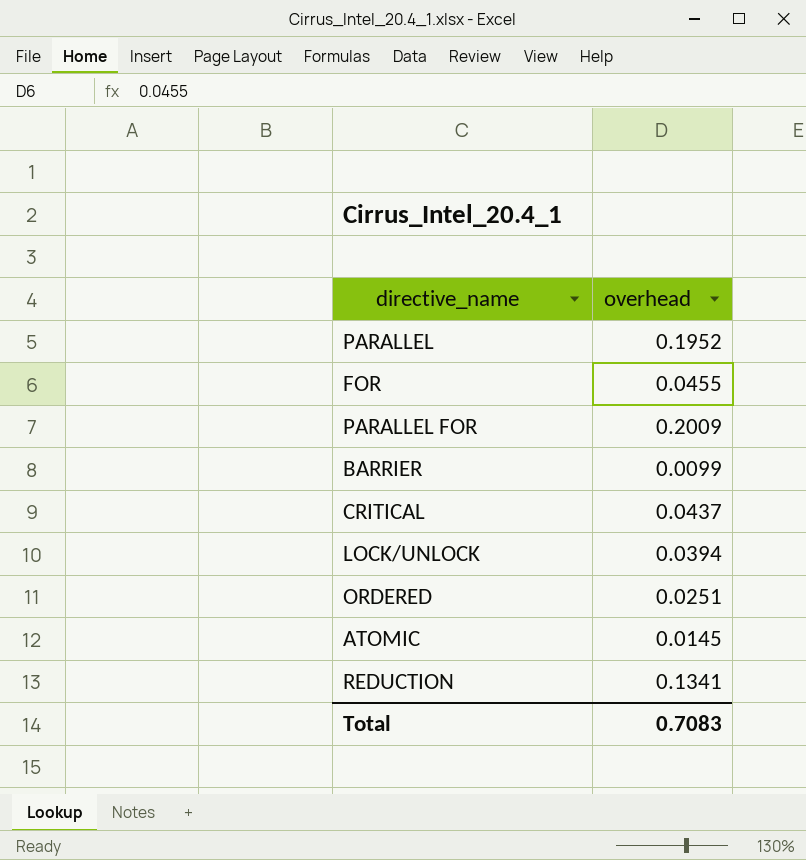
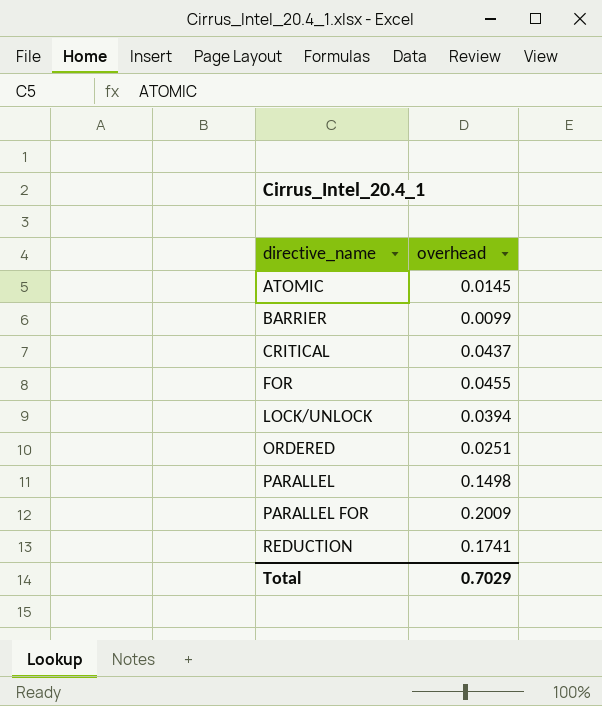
row order: none -> directive_name ascending
PARALLEL | overhead: 0.1952 -> 0.1498
REDUCTION | overhead: 0.1341 -> 0.1741
Total | overhead: 0.7083 -> 0.7029

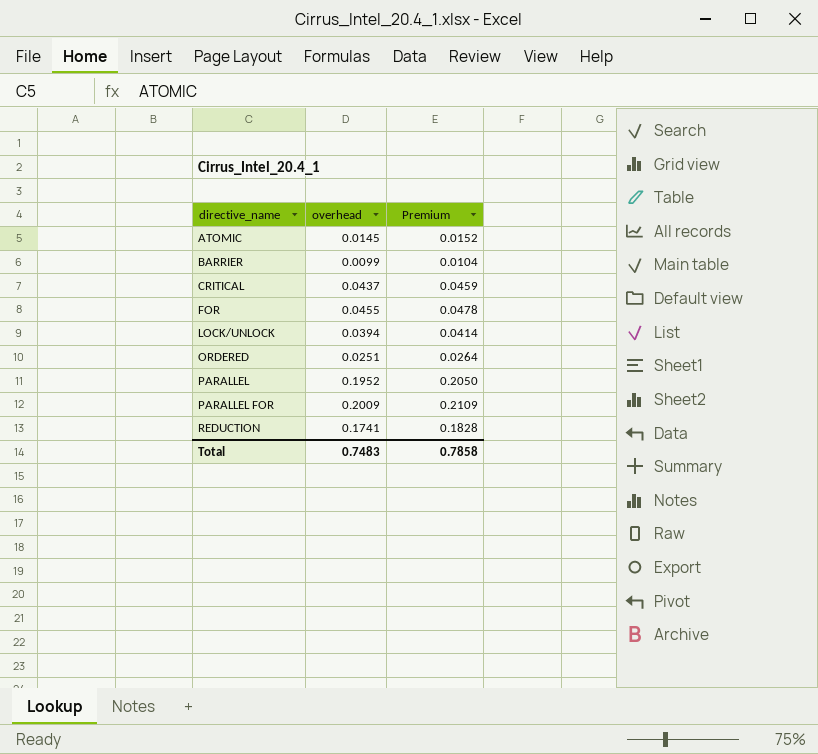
column Premium | formula: none -> [overhead] * 1.05
PARALLEL | overhead: 0.1498 -> 0.1952
Total | overhead: 0.7029 -> 0.7483

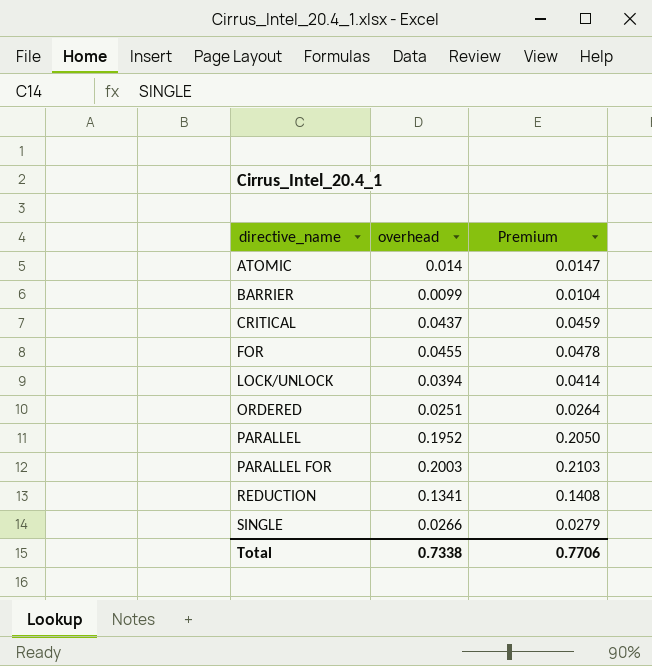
ATOMIC | overhead: 0.0145 -> 0.014
ATOMIC | Premium: 0.0152 -> 0.0147
PARALLEL FOR | overhead: 0.2009 -> 0.2003
PARALLEL FOR | Premium: 0.2109 -> 0.2103
REDUCTION | overhead: 0.1741 -> 0.1341
REDUCTION | Premium: 0.1828 -> 0.1408
row SINGLE: none -> 0.0266 | 0.0279
Total | overhead: 0.7483 -> 0.7338
Total | Premium: 0.7858 -> 0.7706

